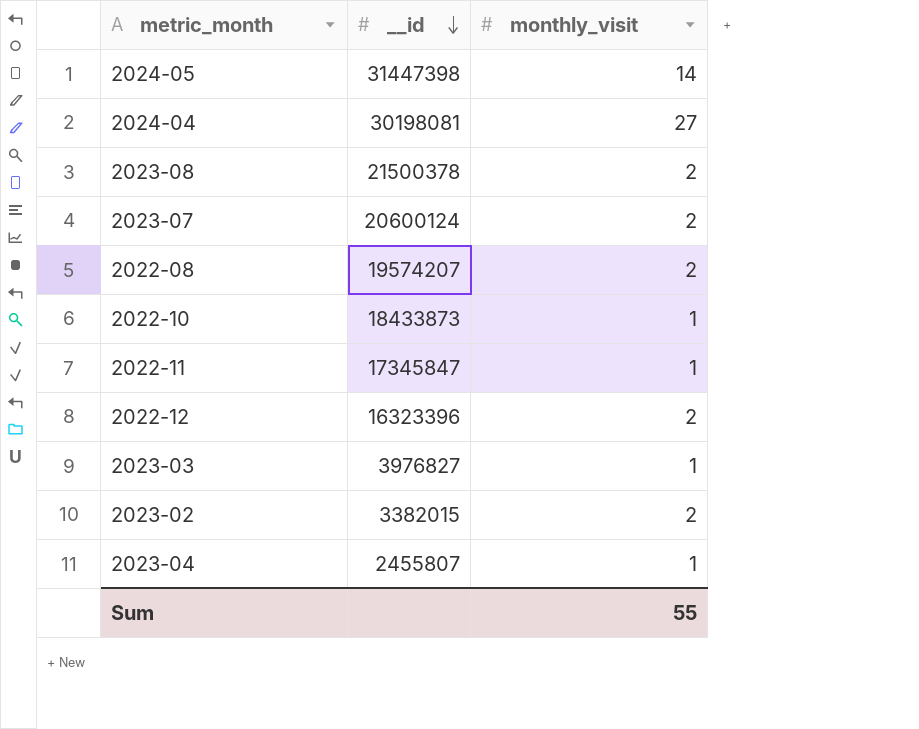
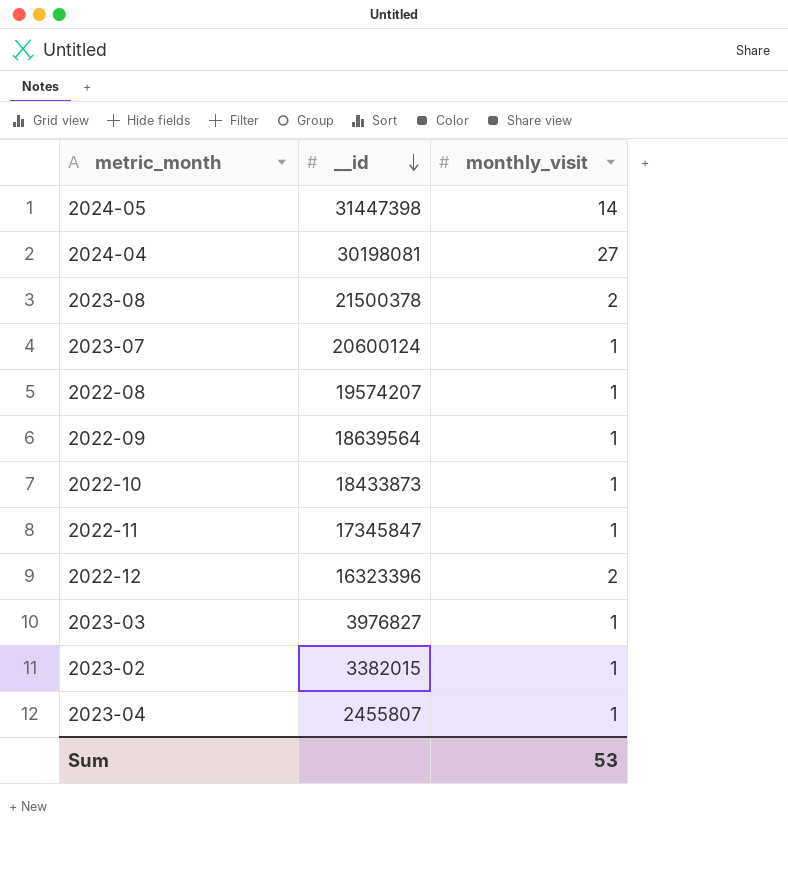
2023-07 | monthly_visit: 2 -> 1
2022-08 | monthly_visit: 2 -> 1
row 2022-09: none -> 18639564 | 1
2023-02 | monthly_visit: 2 -> 1
Sum | monthly_visit: 55 -> 53

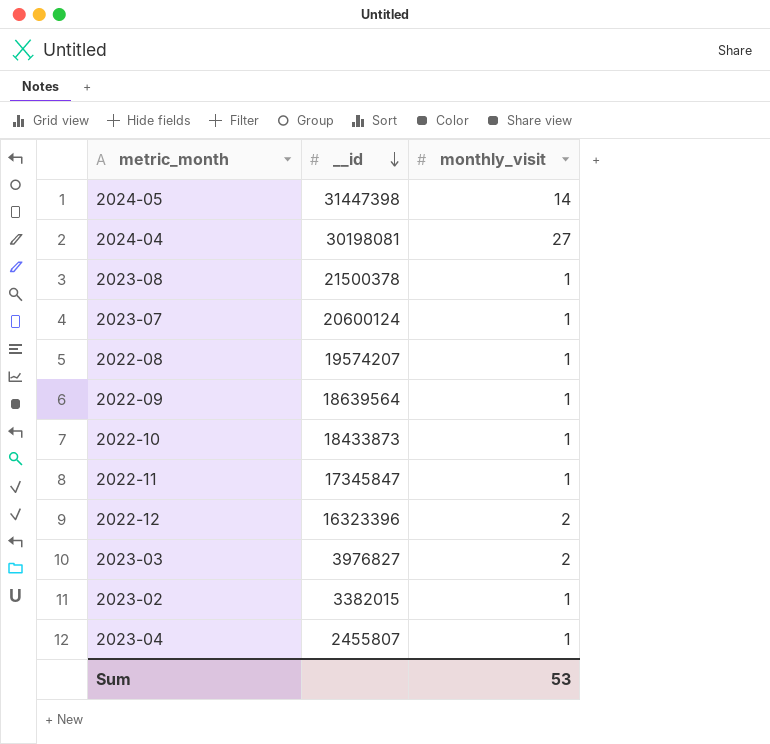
2023-08 | monthly_visit: 2 -> 1
2023-03 | monthly_visit: 1 -> 2

